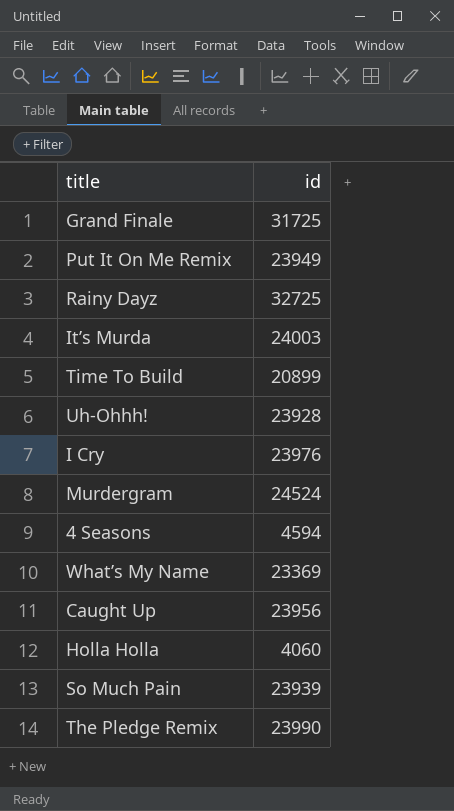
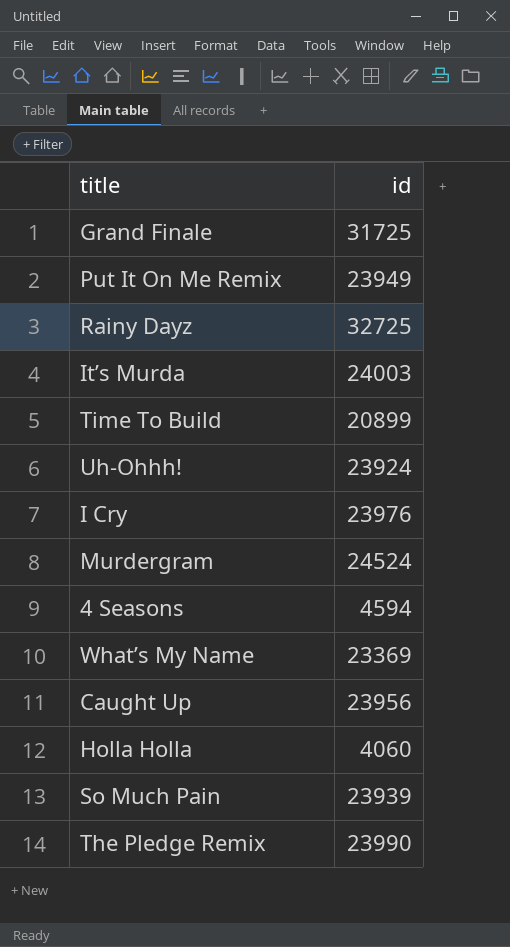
Uh-Ohhh! | id: 23928 -> 23924

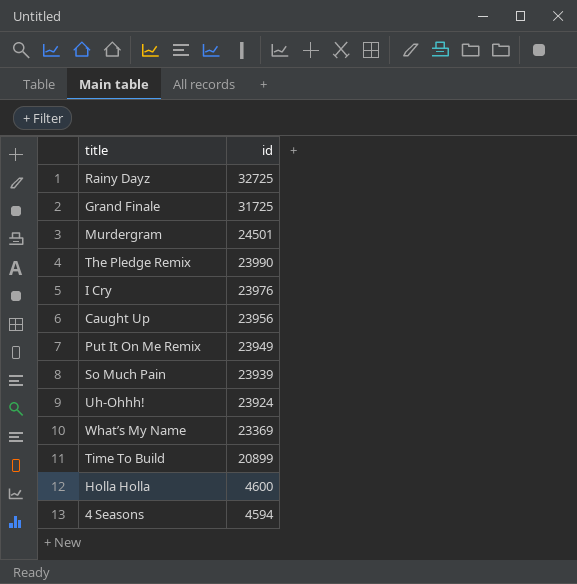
row order: none -> id descending
row It’s Murda: 24003 -> none
Murdergram | id: 24524 -> 24501
Holla Holla | id: 4060 -> 4600

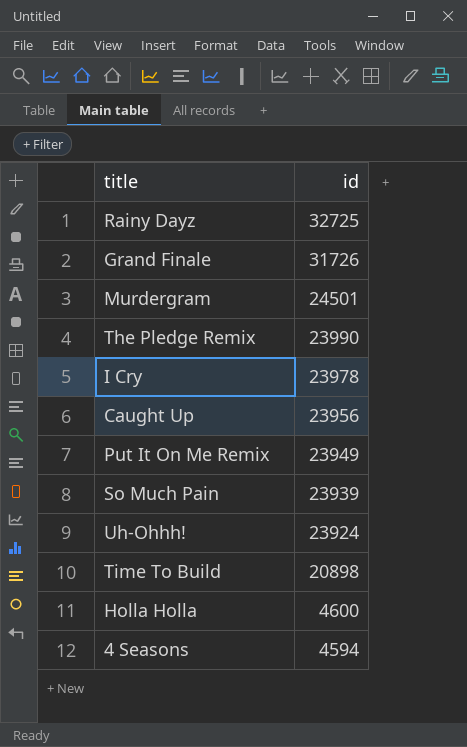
row What’s My Name: 23369 -> none
Grand Finale | id: 31725 -> 31726
I Cry | id: 23976 -> 23978
Time To Build | id: 20899 -> 20898

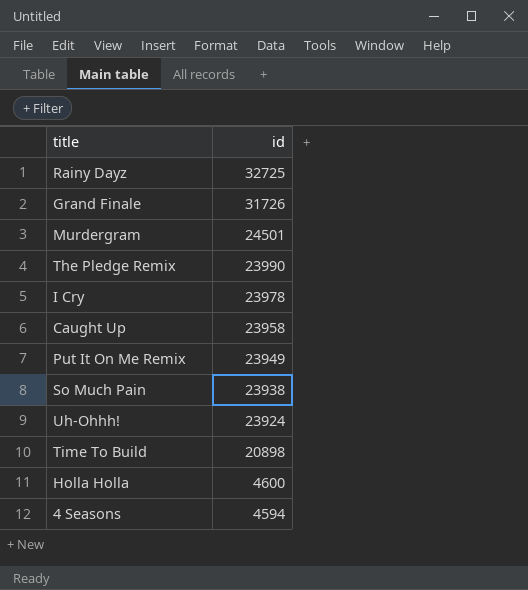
Caught Up | id: 23956 -> 23958
So Much Pain | id: 23939 -> 23938

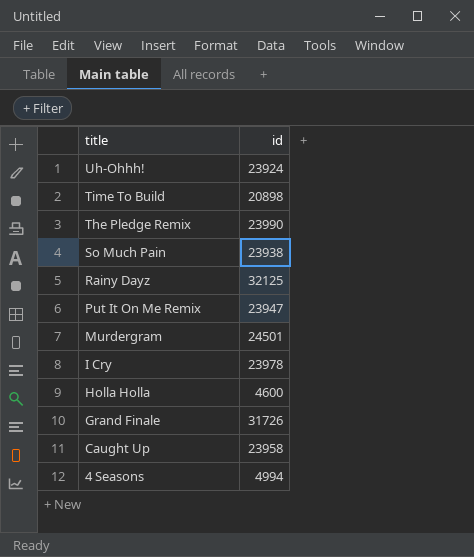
row order: id descending -> title descending
Rainy Dayz | id: 32725 -> 32125
Put It On Me Remix | id: 23949 -> 23947
4 Seasons | id: 4594 -> 4994

